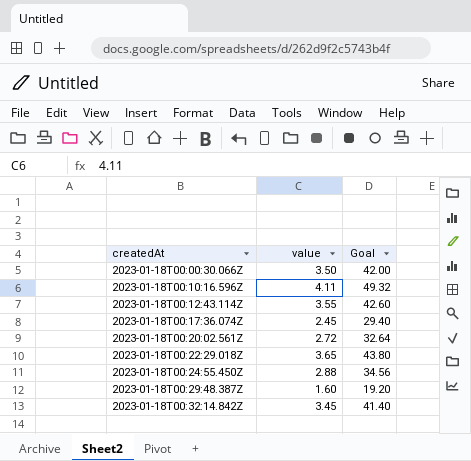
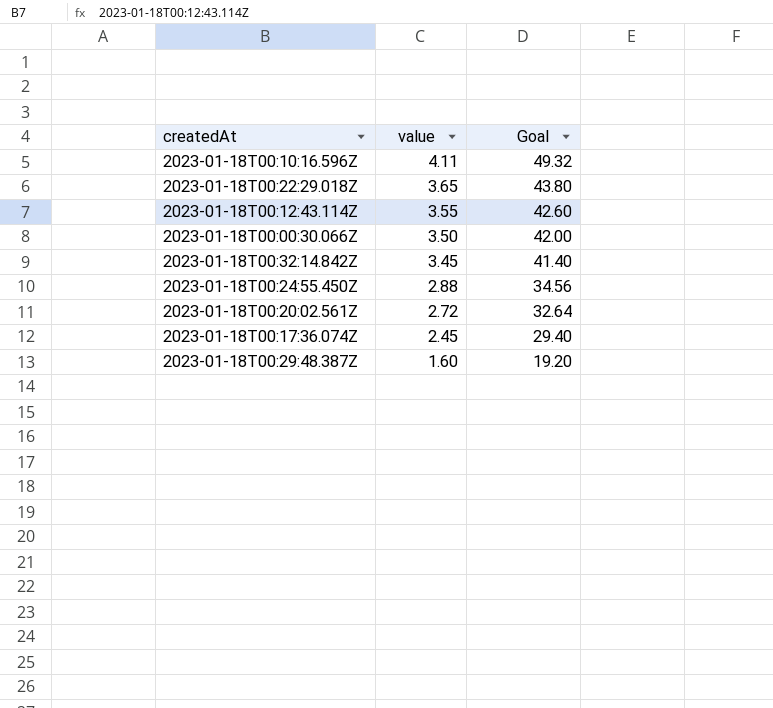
row order: createdAt ascending -> value descending

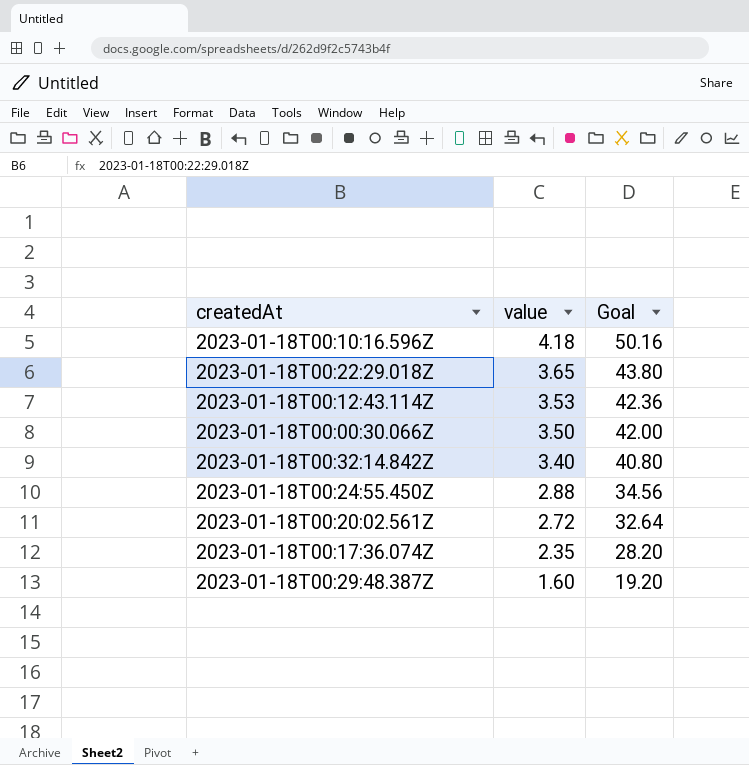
2023-01-18T00:10:16.596Z | value: 4.11 -> 4.18
2023-01-18T00:10:16.596Z | Goal: 49.32 -> 50.16
2023-01-18T00:12:43.114Z | value: 3.55 -> 3.53
2023-01-18T00:12:43.114Z | Goal: 42.60 -> 42.36
2023-01-18T00:32:14.842Z | value: 3.45 -> 3.40
2023-01-18T00:32:14.842Z | Goal: 41.40 -> 40.80
2023-01-18T00:17:36.074Z | value: 2.45 -> 2.35
2023-01-18T00:17:36.074Z | Goal: 29.40 -> 28.20

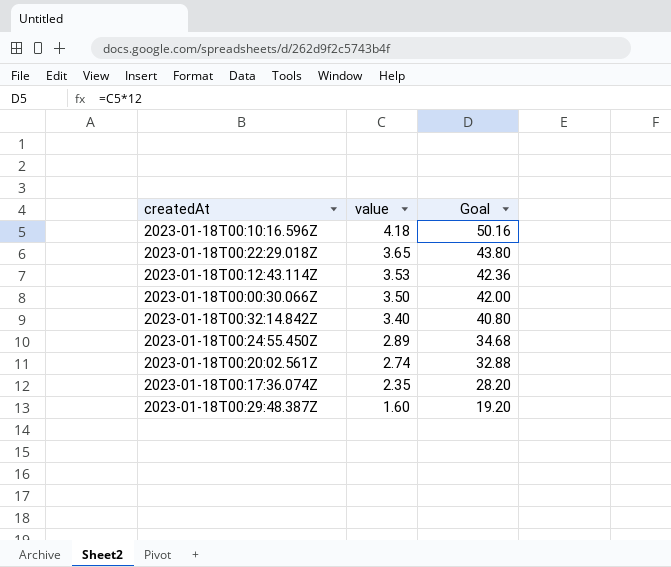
2023-01-18T00:24:55.450Z | value: 2.88 -> 2.89
2023-01-18T00:24:55.450Z | Goal: 34.56 -> 34.68
2023-01-18T00:20:02.561Z | value: 2.72 -> 2.74
2023-01-18T00:20:02.561Z | Goal: 32.64 -> 32.88

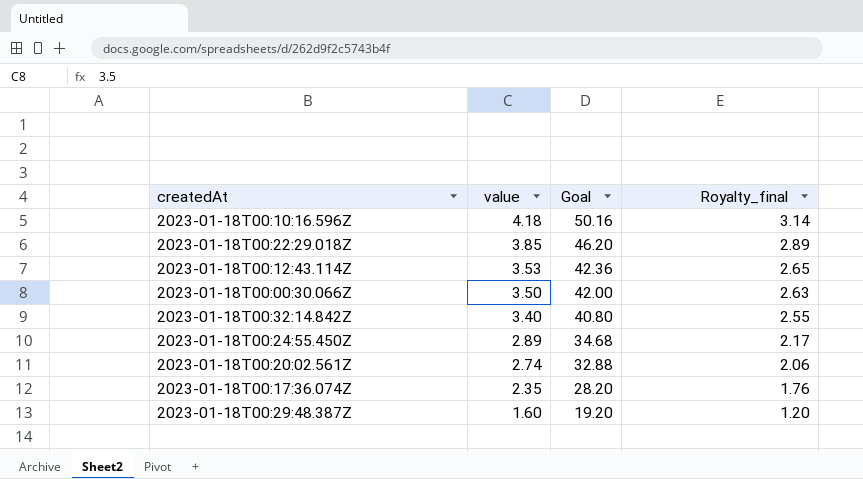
column Royalty_final | formula: none -> [value] * 0.75
2023-01-18T00:22:29.018Z | value: 3.65 -> 3.85
2023-01-18T00:22:29.018Z | Goal: 43.80 -> 46.20

